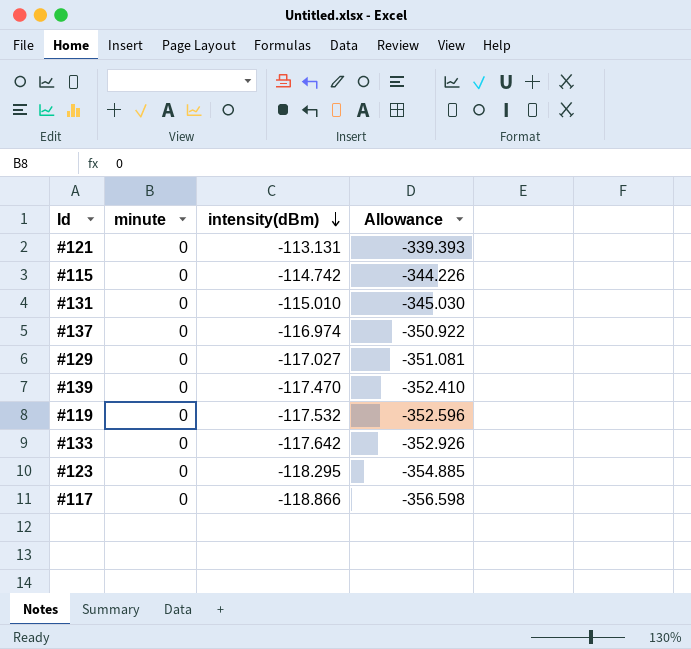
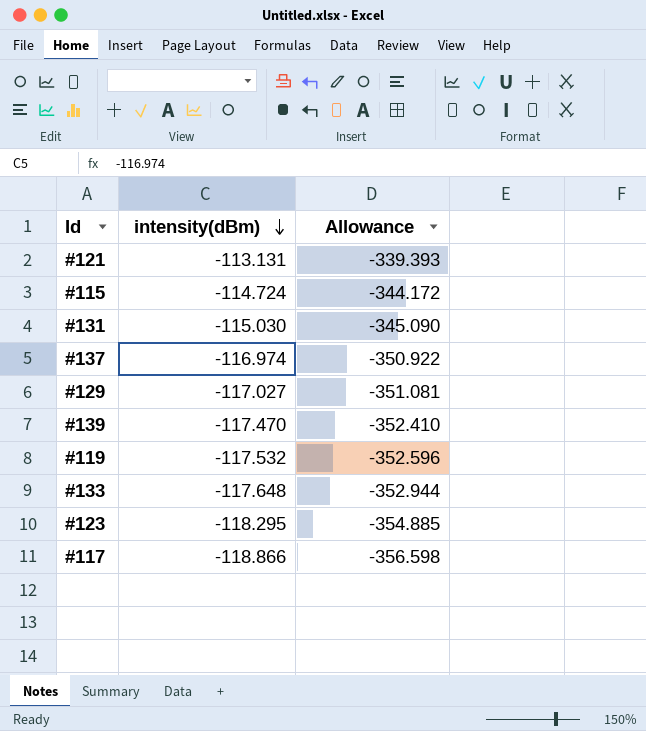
column minute | position: 2 -> none
#115 | intensity(dBm): -114.742 -> -114.724
#115 | Allowance: -344.226 -> -344.172
#131 | intensity(dBm): -115.010 -> -115.030
#131 | Allowance: -345.030 -> -345.090
#133 | intensity(dBm): -117.642 -> -117.648
#133 | Allowance: -352.926 -> -352.944

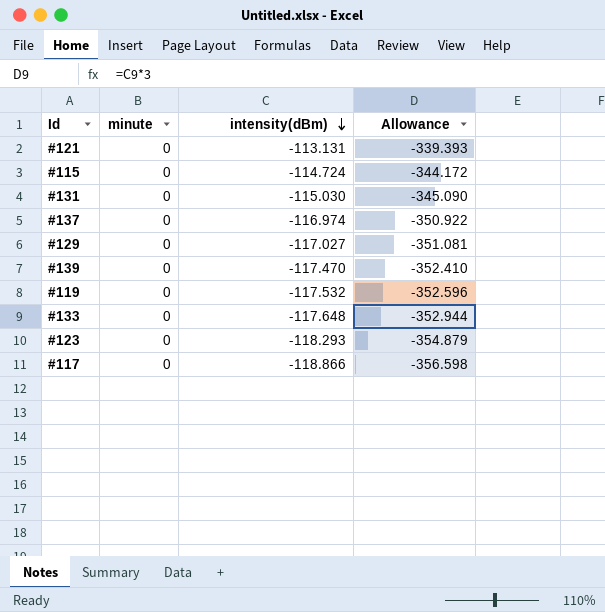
column minute | position: none -> 2
#123 | intensity(dBm): -118.295 -> -118.293
#123 | Allowance: -354.885 -> -354.879

